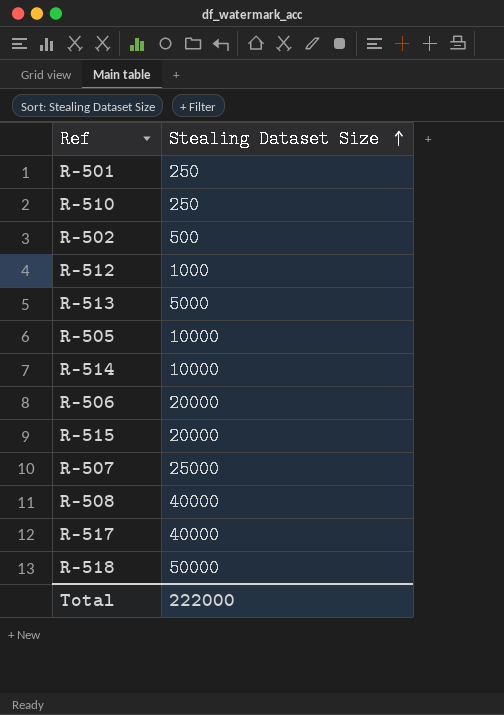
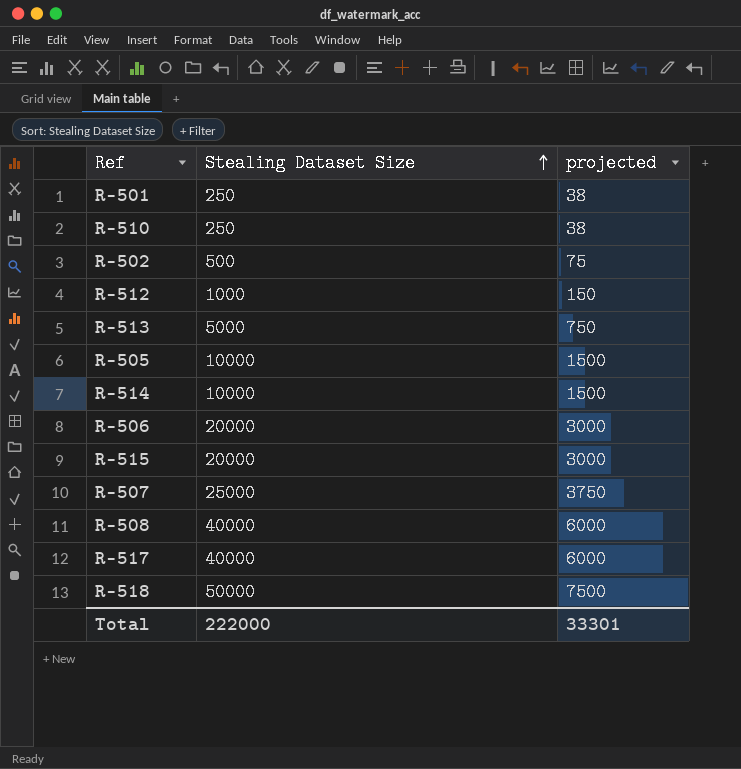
column projected | formula: none -> [Stealing Dataset Size] * 0.15

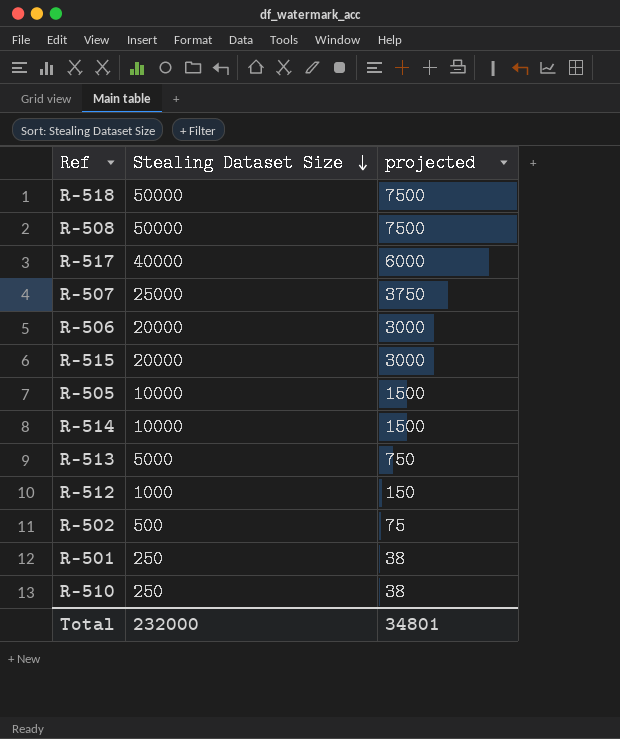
row order: Stealing Dataset Size ascending -> Stealing Dataset Size descending
R-508 | Stealing Dataset Size: 40000 -> 50000
R-508 | projected: 6000 -> 7500
Total | Stealing Dataset Size: 222000 -> 232000
Total | projected: 33301 -> 34801

